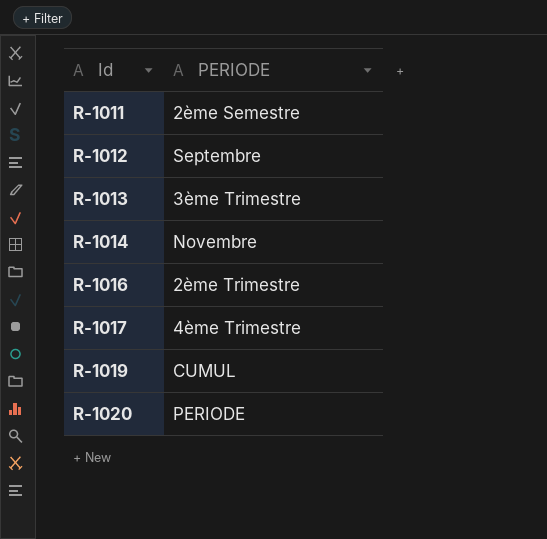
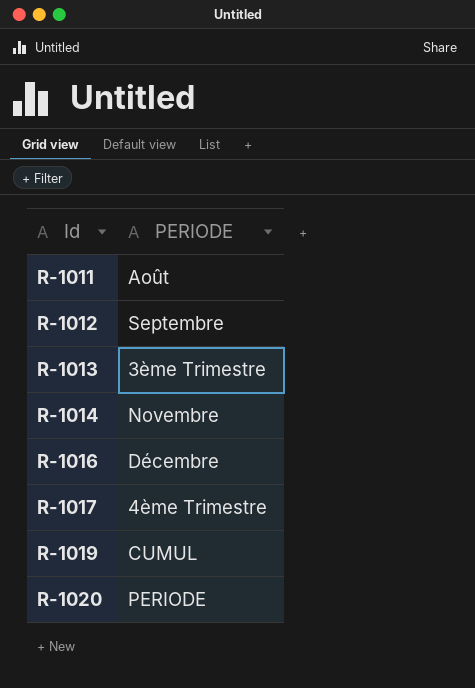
R-1011 | PERIODE: 2ème Semestre -> Août
R-1016 | PERIODE: 2ème Trimestre -> Décembre

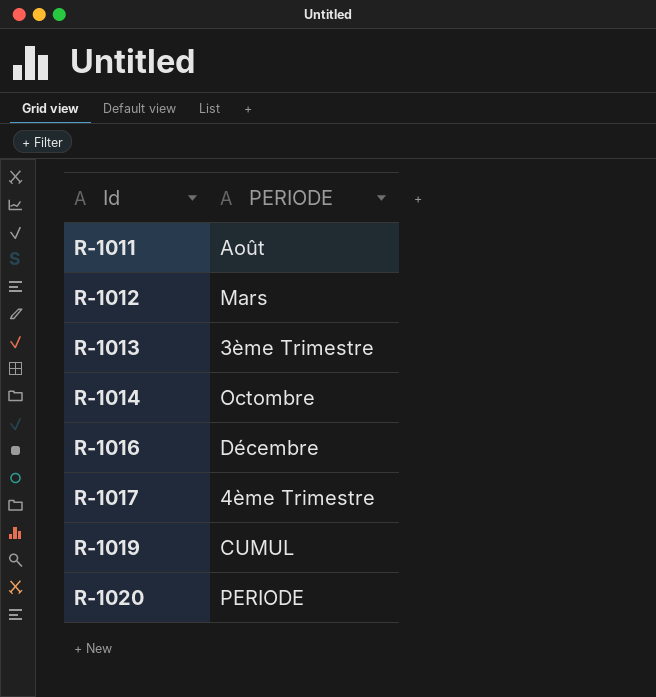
R-1012 | PERIODE: Septembre -> Mars
R-1014 | PERIODE: Novembre -> Octombre

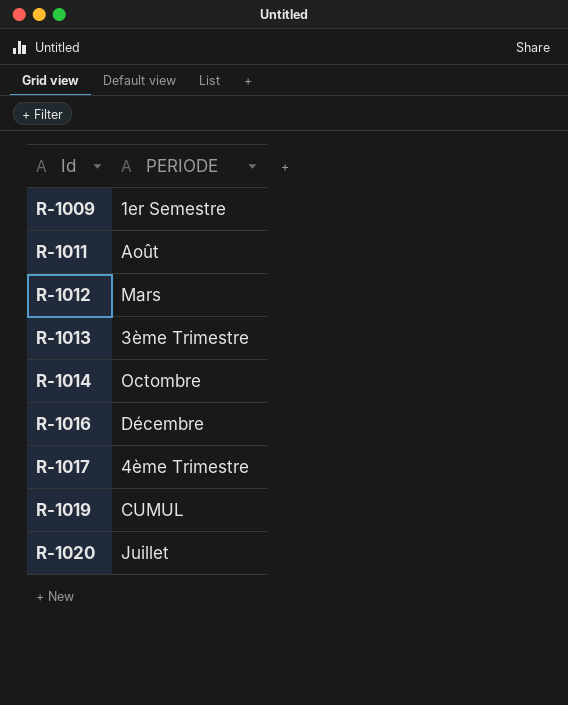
row R-1009: none -> 1er Semestre
R-1020 | PERIODE: PERIODE -> Juillet

